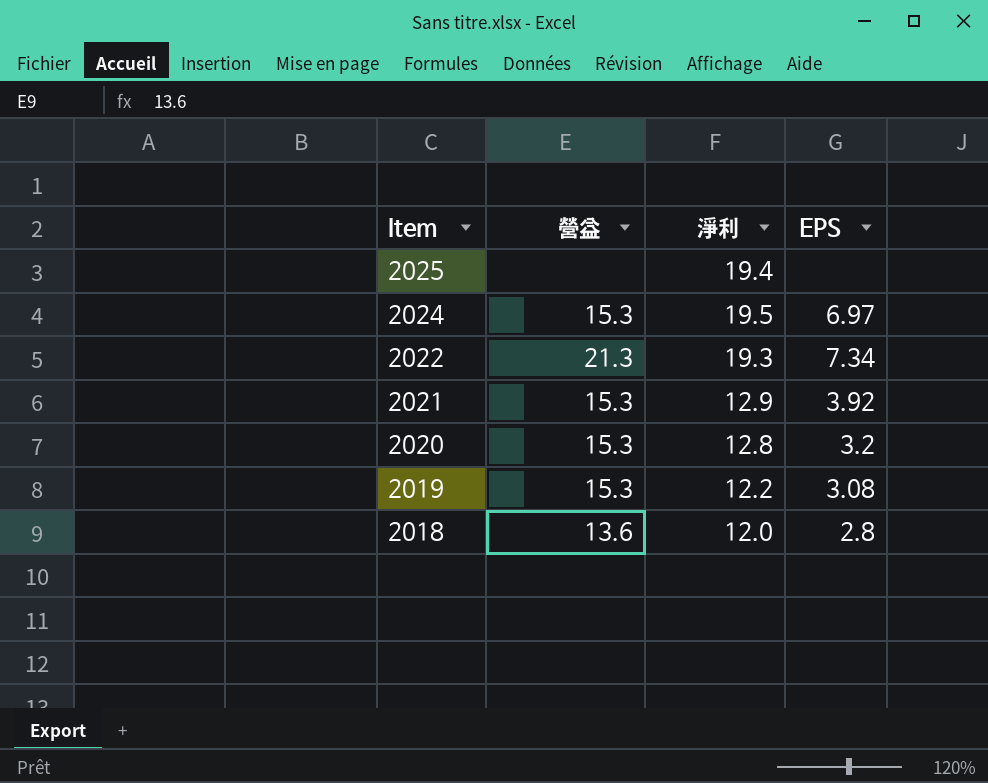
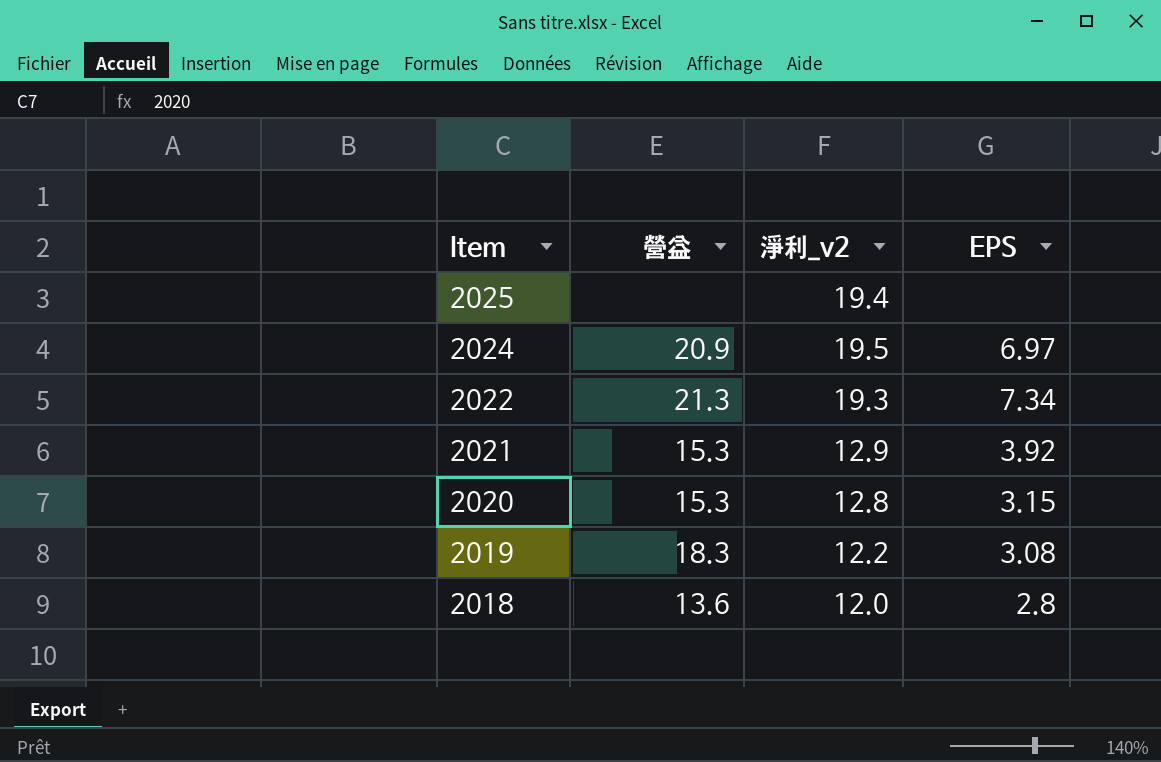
column name: 淨利 -> 淨利_v2
2024 | 營益: 15.3 -> 20.9
2020 | EPS: 3.2 -> 3.15
2019 | 營益: 15.3 -> 18.3

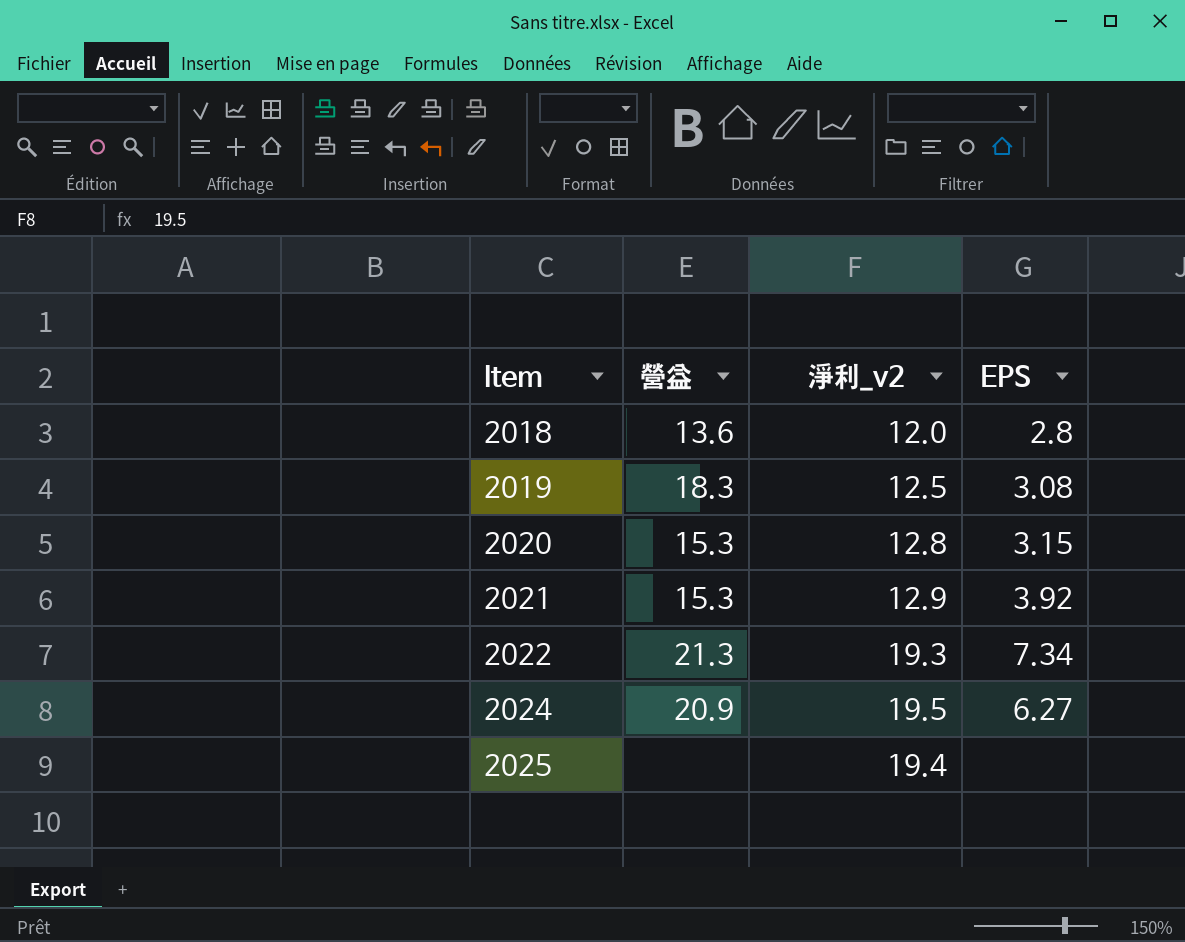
row order: Item descending -> Item ascending
2019 | 淨利_v2: 12.2 -> 12.5
2024 | EPS: 6.97 -> 6.27

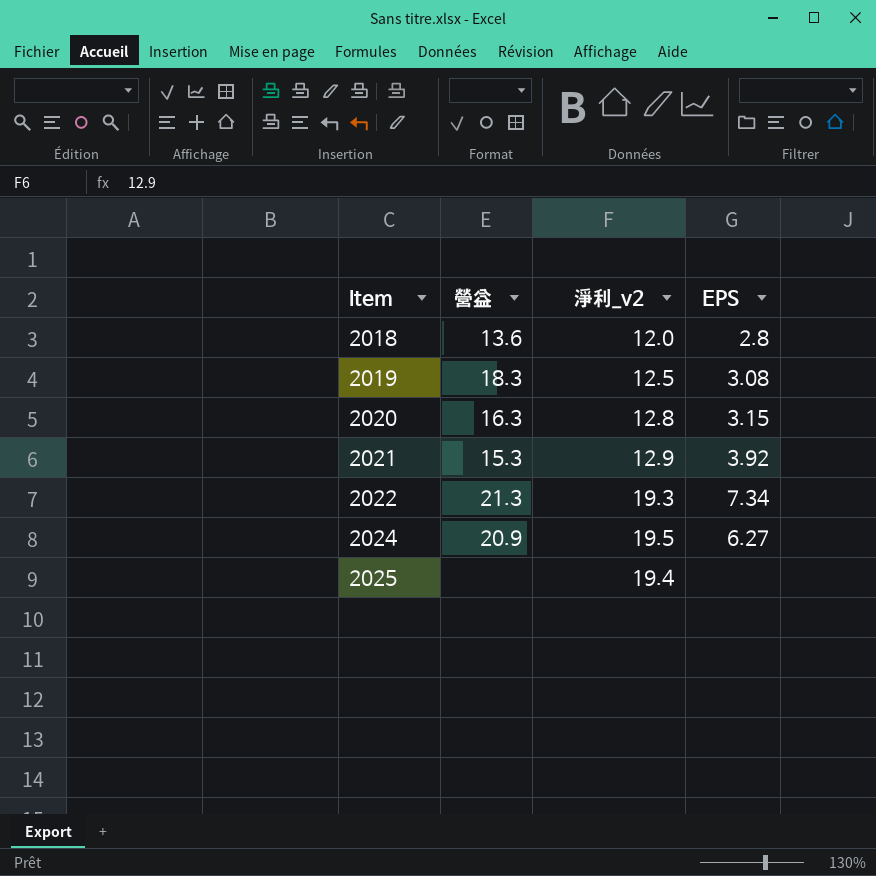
2020 | 營益: 15.3 -> 16.3

